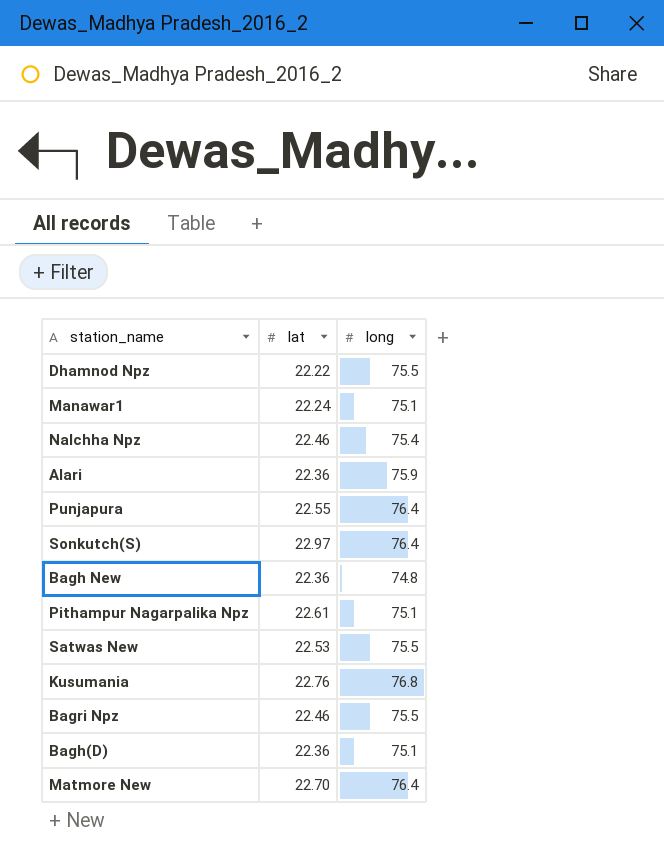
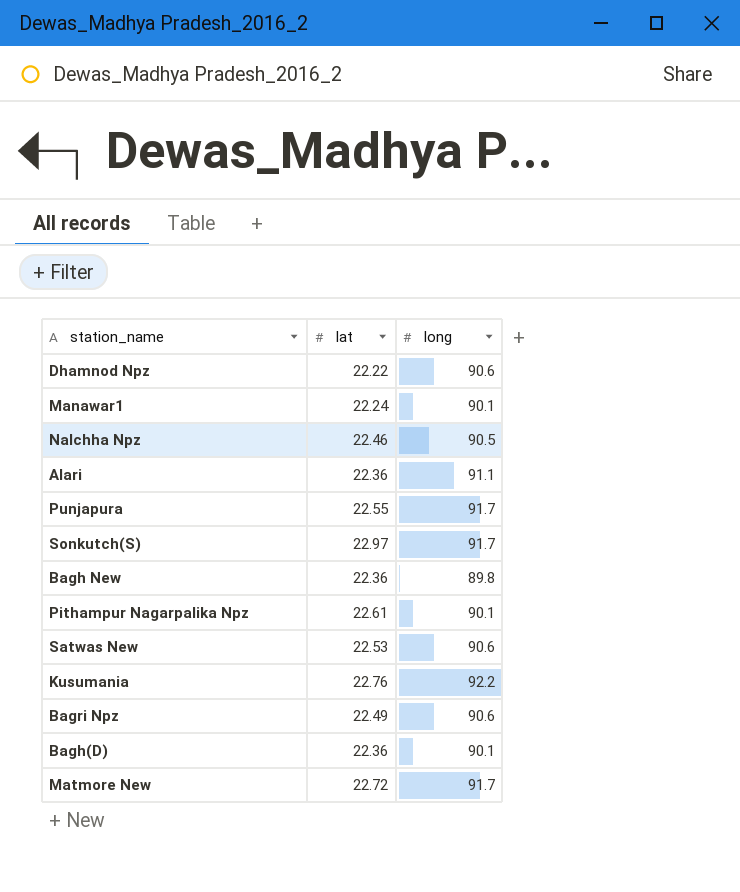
Dhamnod Npz | long: 75.5 -> 90.6
Manawar1 | long: 75.1 -> 90.1
Nalchha Npz | long: 75.4 -> 90.5
Alari | long: 75.9 -> 91.1
Punjapura | long: 76.4 -> 91.7
Sonkutch(S) | long: 76.4 -> 91.7
Bagh New | long: 74.8 -> 89.8
Pithampur Nagarpalika Npz | long: 75.1 -> 90.1
Satwas New | long: 75.5 -> 90.6
Kusumania | long: 76.8 -> 92.2
Bagri Npz | lat: 22.46 -> 22.49
Bagri Npz | long: 75.5 -> 90.6
Bagh(D) | long: 75.1 -> 90.1
Matmore New | lat: 22.70 -> 22.72
Matmore New | long: 76.4 -> 91.7

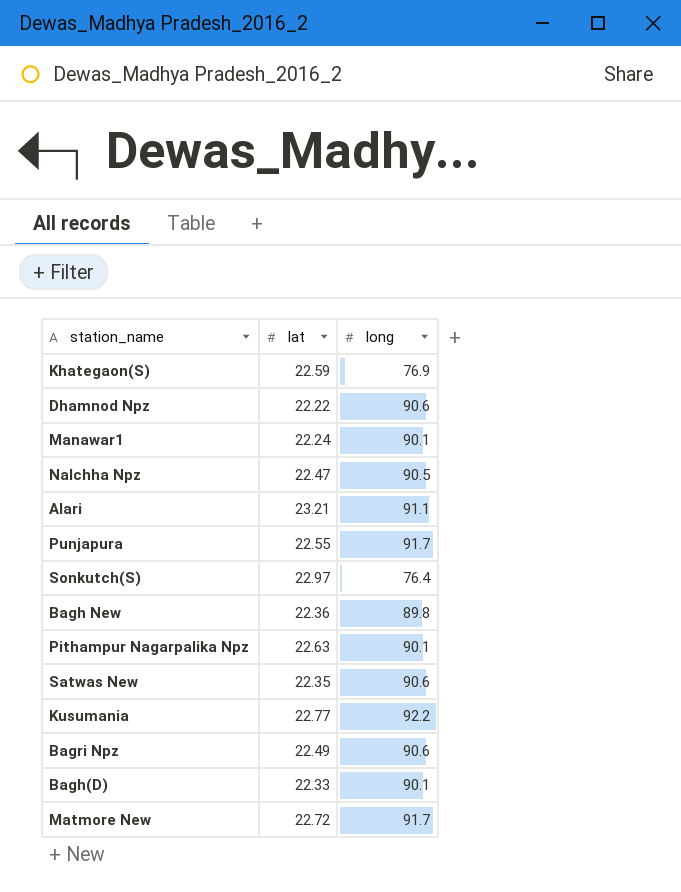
row Khategaon(S): none -> 22.59 | 76.9
Nalchha Npz | lat: 22.46 -> 22.47
Alari | lat: 22.36 -> 23.21
Sonkutch(S) | long: 91.7 -> 76.4
Pithampur Nagarpalika Npz | lat: 22.61 -> 22.63
Satwas New | lat: 22.53 -> 22.35
Kusumania | lat: 22.76 -> 22.77
Bagh(D) | lat: 22.36 -> 22.33

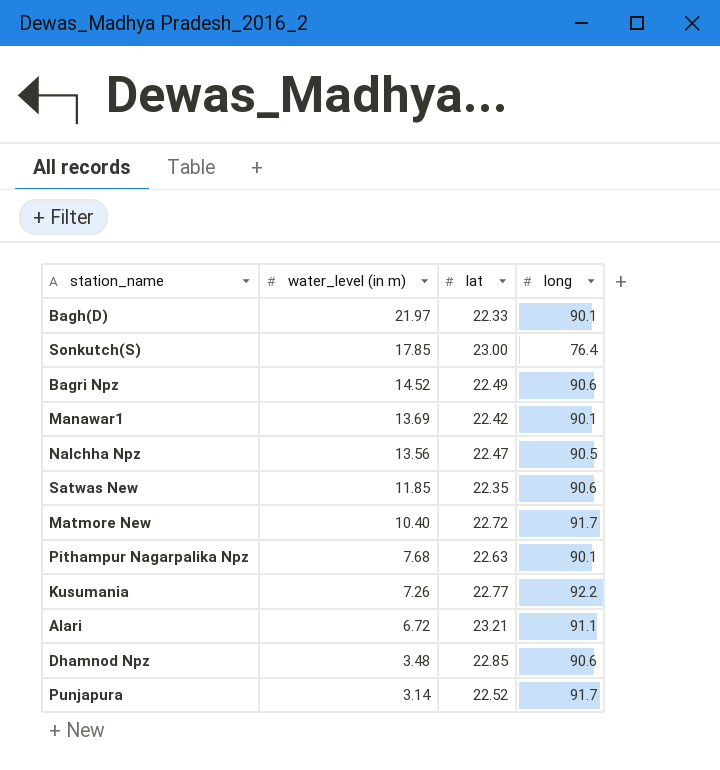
row order: none -> water_level (in m) descending
column water_level (in m) | position: none -> 2
row Khategaon(S): 22.59 | 76.9 -> none
row Bagh New: 22.36 | 89.8 -> none
Sonkutch(S) | lat: 22.97 -> 23.00
Manawar1 | lat: 22.24 -> 22.42
Dhamnod Npz | lat: 22.22 -> 22.85
Punjapura | lat: 22.55 -> 22.52

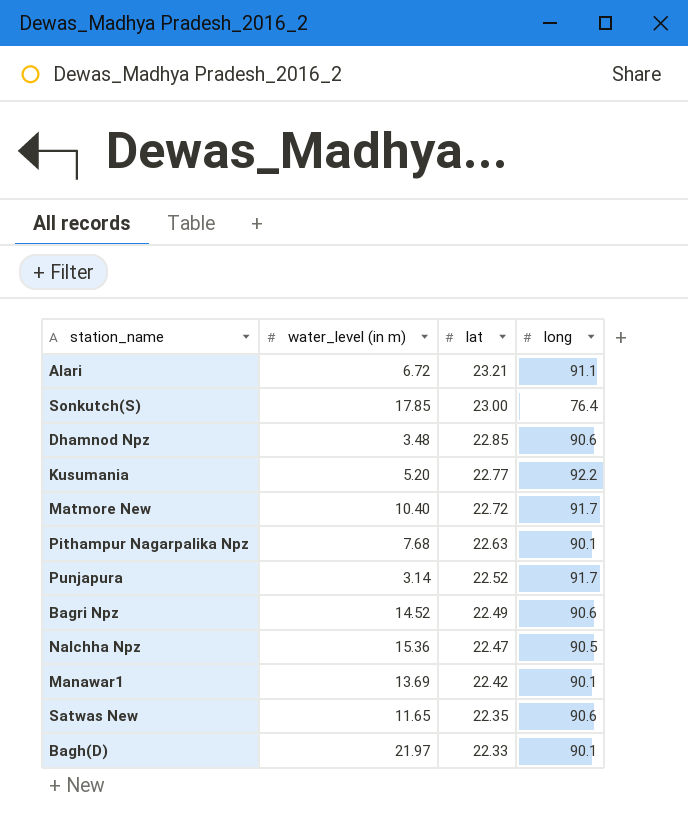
row order: water_level (in m) descending -> lat descending
Kusumania | water_level (in m): 7.26 -> 5.20
Nalchha Npz | water_level (in m): 13.56 -> 15.36
Satwas New | water_level (in m): 11.85 -> 11.65

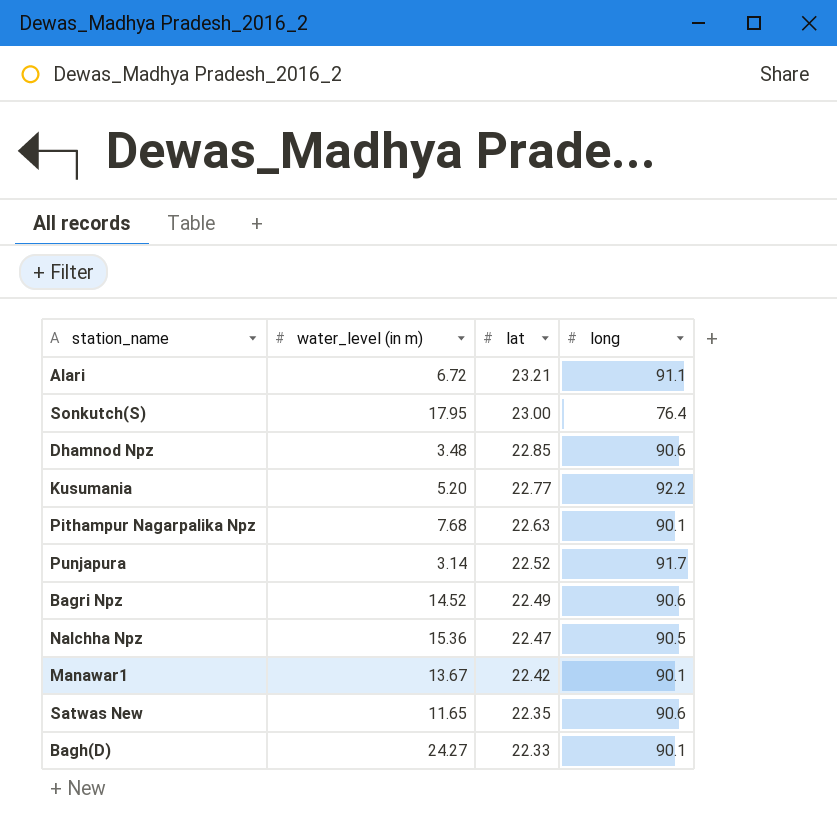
row Matmore New: 10.40 | 22.72 | 91.7 -> none
Sonkutch(S) | water_level (in m): 17.85 -> 17.95
Manawar1 | water_level (in m): 13.69 -> 13.67
Bagh(D) | water_level (in m): 21.97 -> 24.27

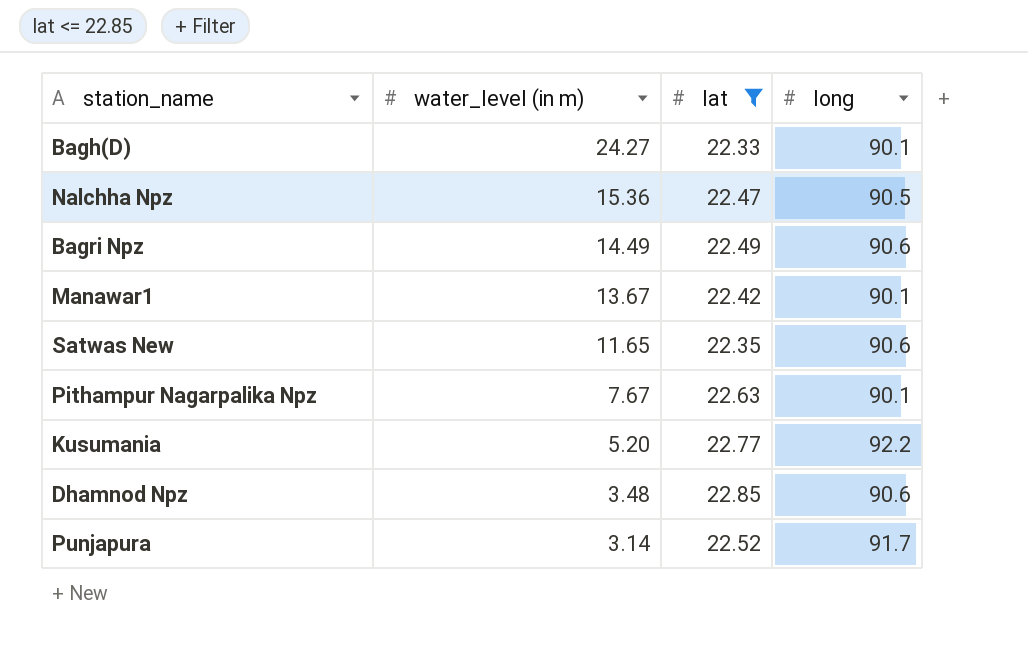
filter: none -> lat <= 22.85
row order: lat descending -> water_level (in m) descending
Bagri Npz | water_level (in m): 14.52 -> 14.49
Pithampur Nagarpalika Npz | water_level (in m): 7.68 -> 7.67

